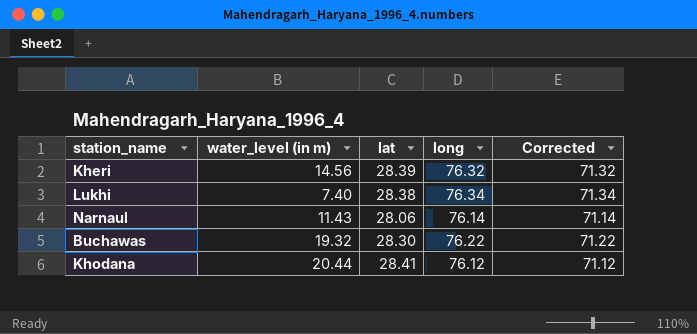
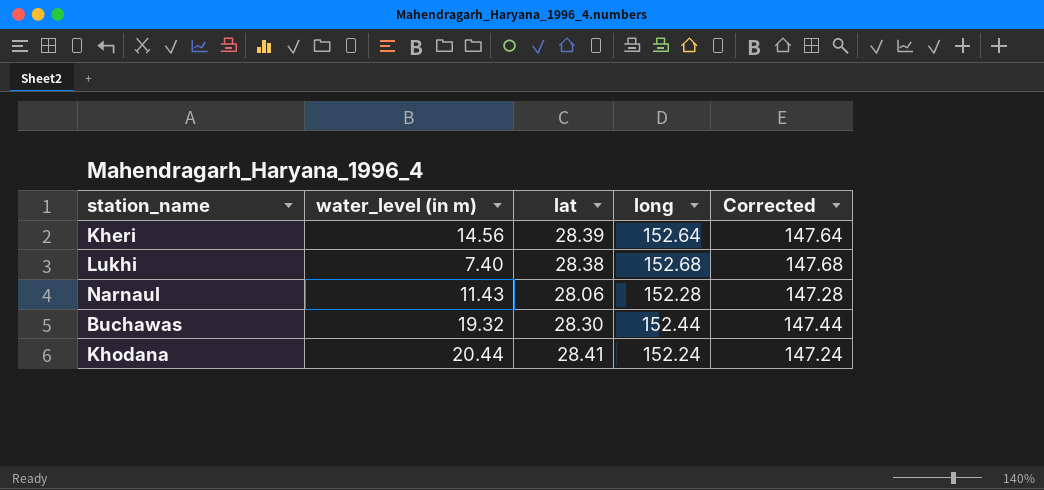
Kheri | long: 76.32 -> 152.64
Kheri | Corrected: 71.32 -> 147.64
Lukhi | long: 76.34 -> 152.68
Lukhi | Corrected: 71.34 -> 147.68
Narnaul | long: 76.14 -> 152.28
Narnaul | Corrected: 71.14 -> 147.28
Buchawas | long: 76.22 -> 152.44
Buchawas | Corrected: 71.22 -> 147.44
Khodana | long: 76.12 -> 152.24
Khodana | Corrected: 71.12 -> 147.24

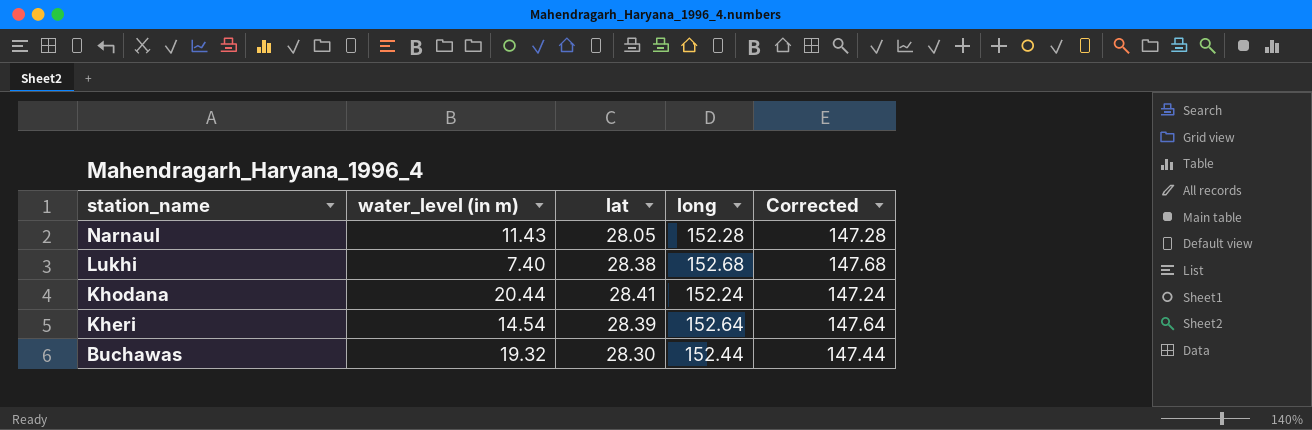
row order: none -> station_name descending
Narnaul | lat: 28.06 -> 28.05
Kheri | water_level (in m): 14.56 -> 14.54

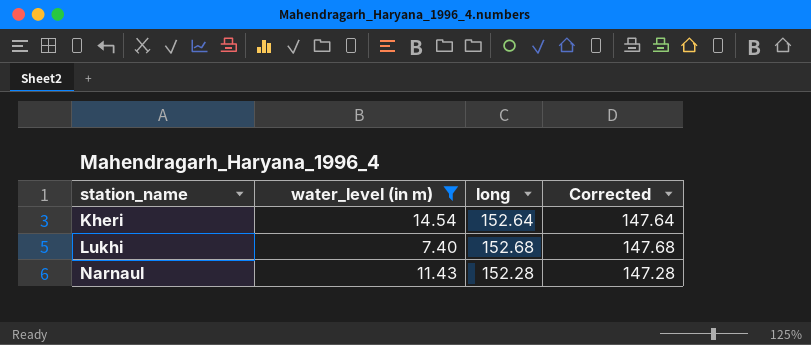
filter: none -> water_level (in m) <= 14.54
row order: station_name descending -> station_name ascending
column lat | position: 3 -> none

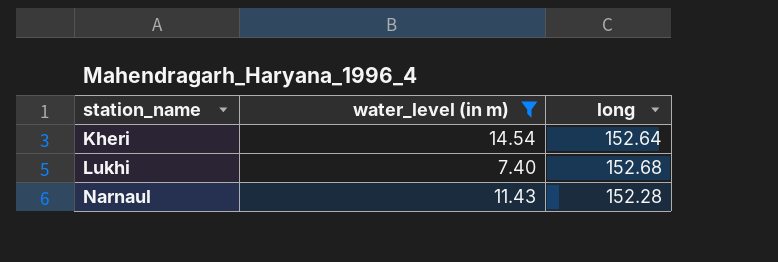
column Corrected | formula: [long] - 5 -> none

